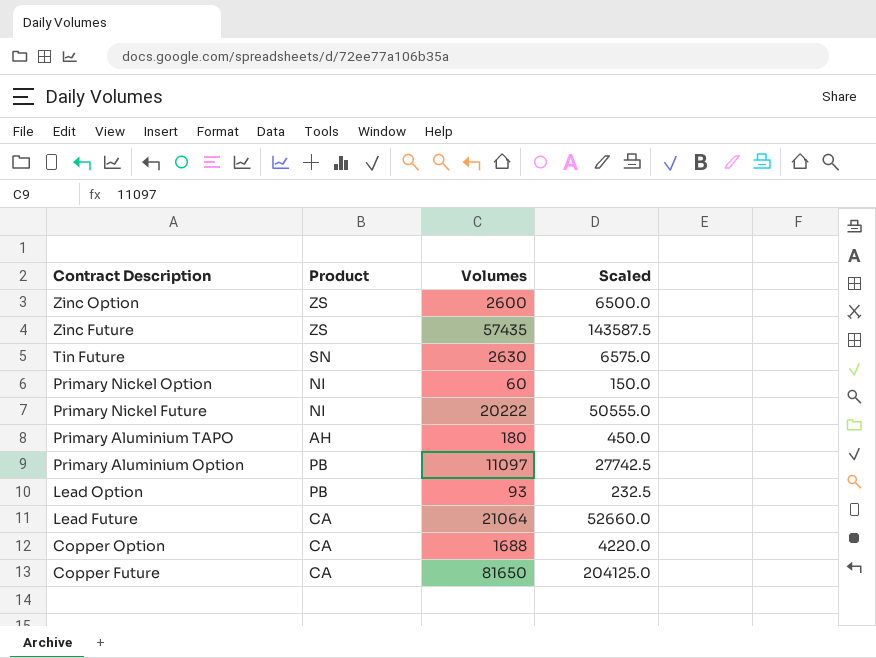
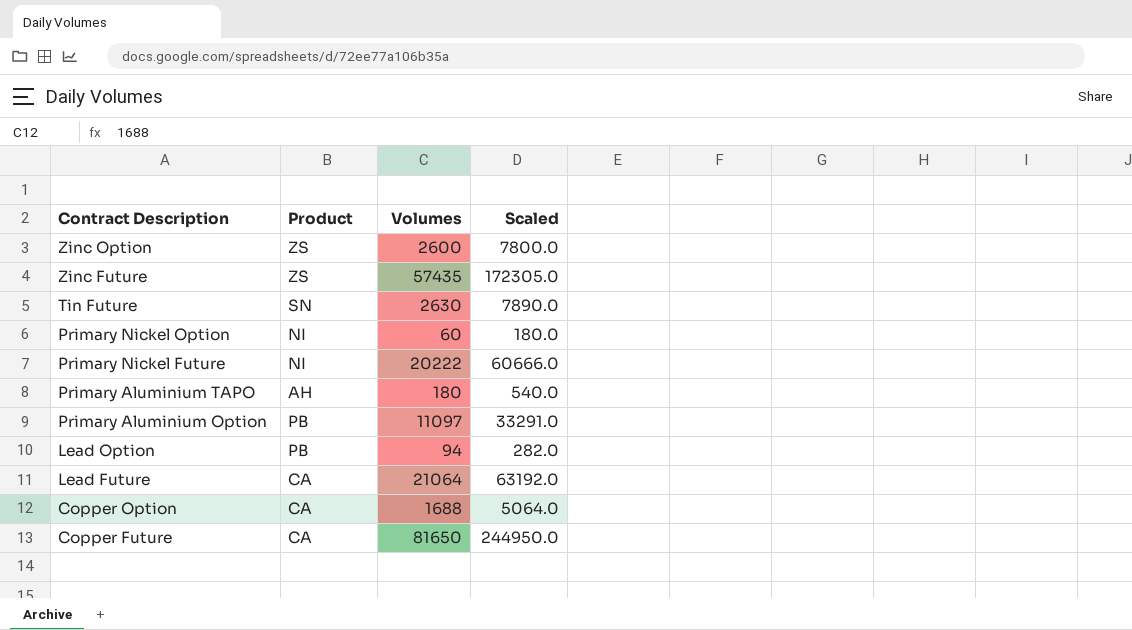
column Scaled | formula: [Volumes] * 2.5 -> [Volumes] * 3
Lead Option | Volumes: 93 -> 94

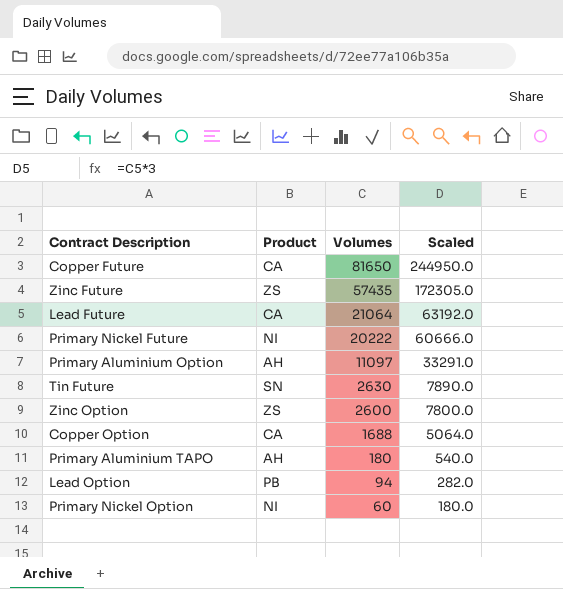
row order: Contract Description descending -> Volumes descending
Primary Aluminium Option | Product: PB -> AH

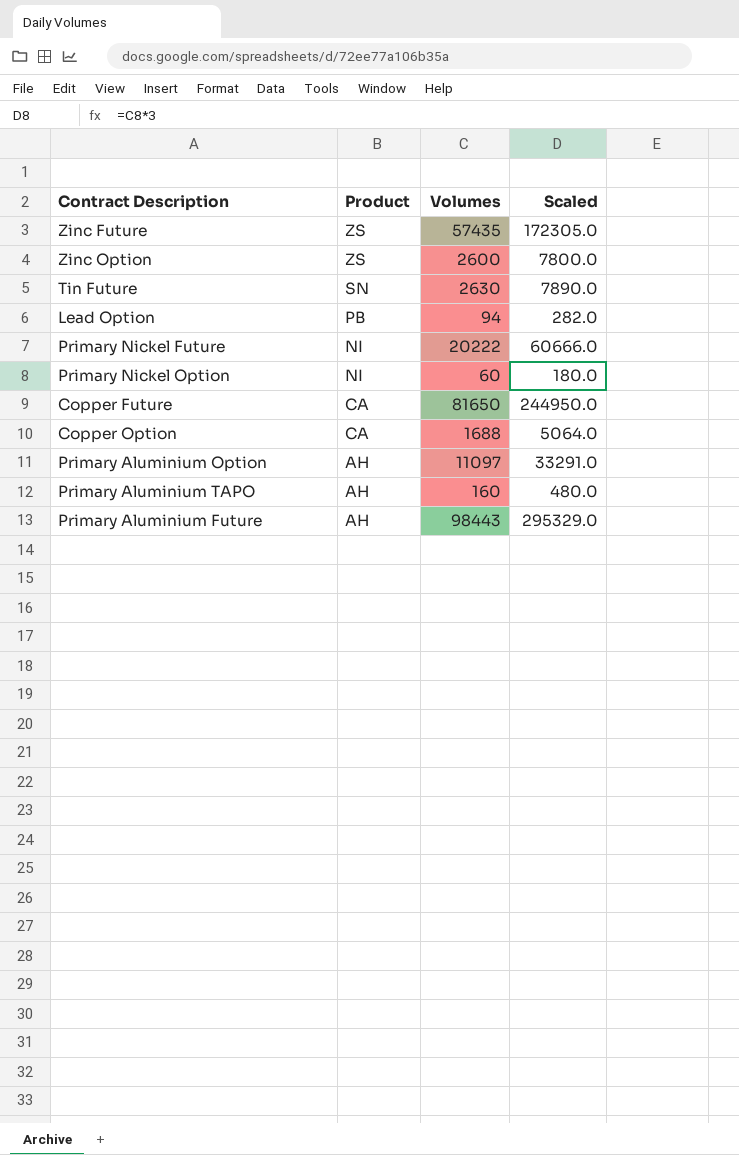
row order: Volumes descending -> Product descending
row Lead Future: CA | 21064 | 63192.0 -> none
Primary Aluminium TAPO | Volumes: 180 -> 160
Primary Aluminium TAPO | Scaled: 540.0 -> 480.0
row Primary Aluminium Future: none -> AH | 98443 | 295329.0

